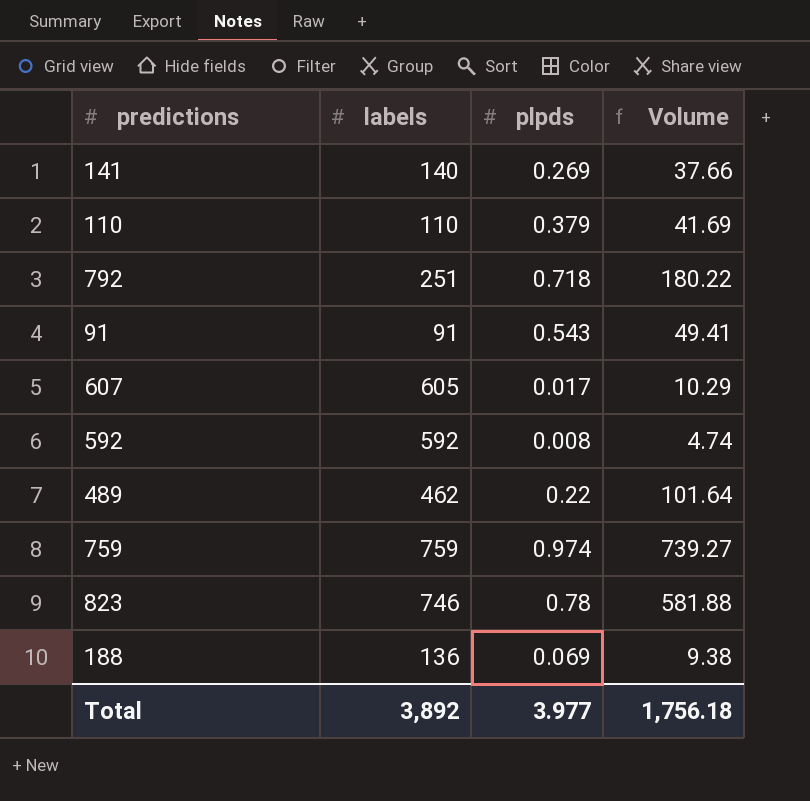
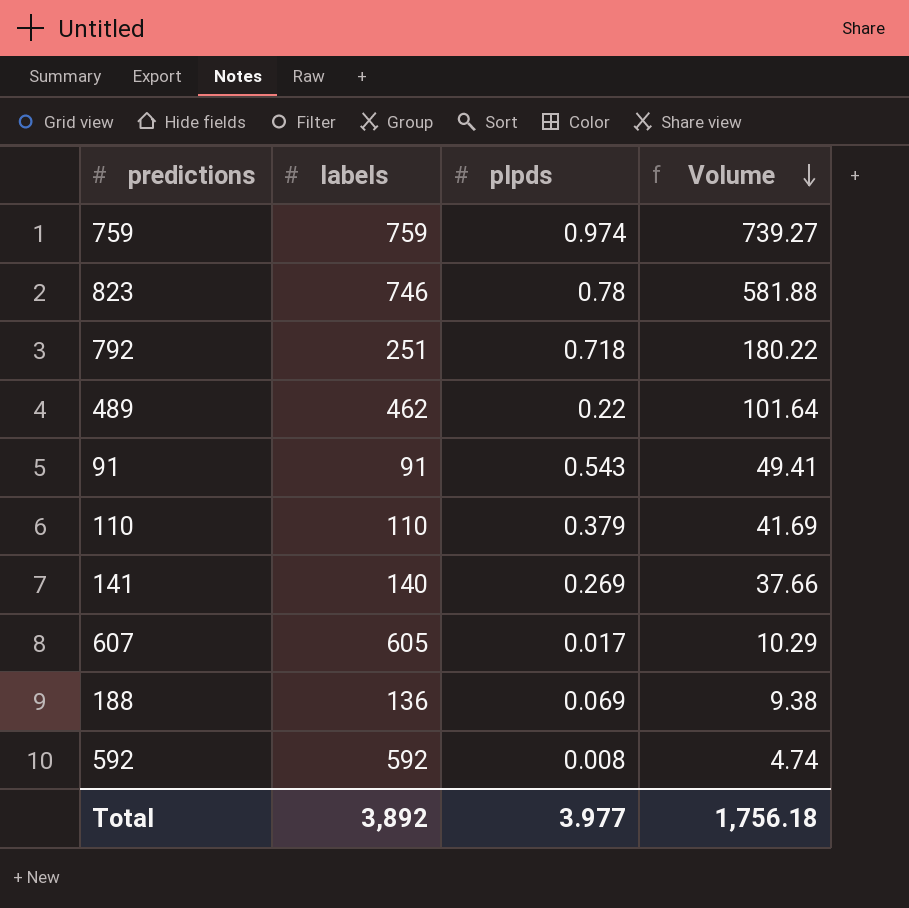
row order: none -> Volume descending

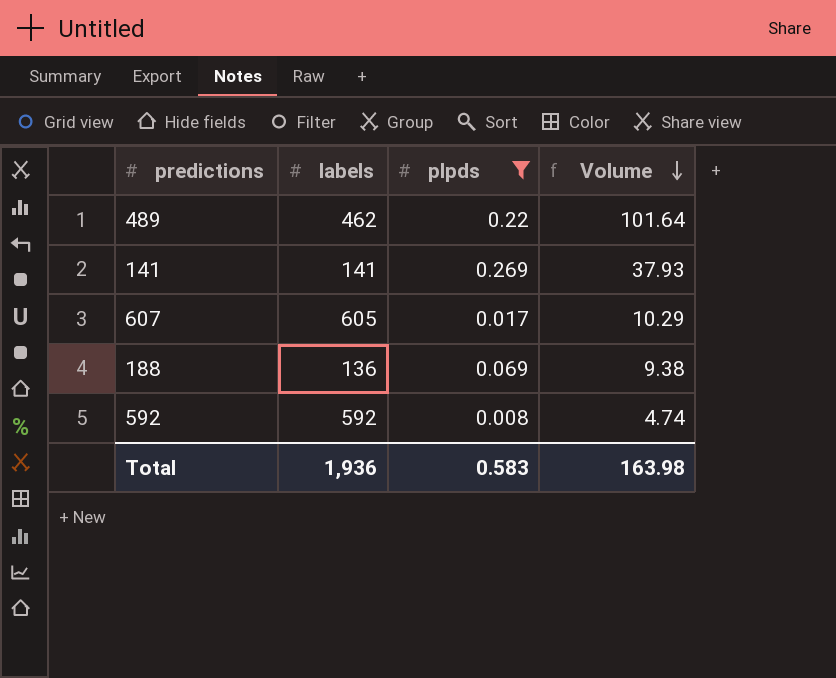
filter: none -> plpds <= 0.269
141 | labels: 140 -> 141
141 | Volume: 37.66 -> 37.93
Total | labels: 3,892 -> 1,936
Total | plpds: 3.977 -> 0.583
Total | Volume: 1,756.18 -> 163.98

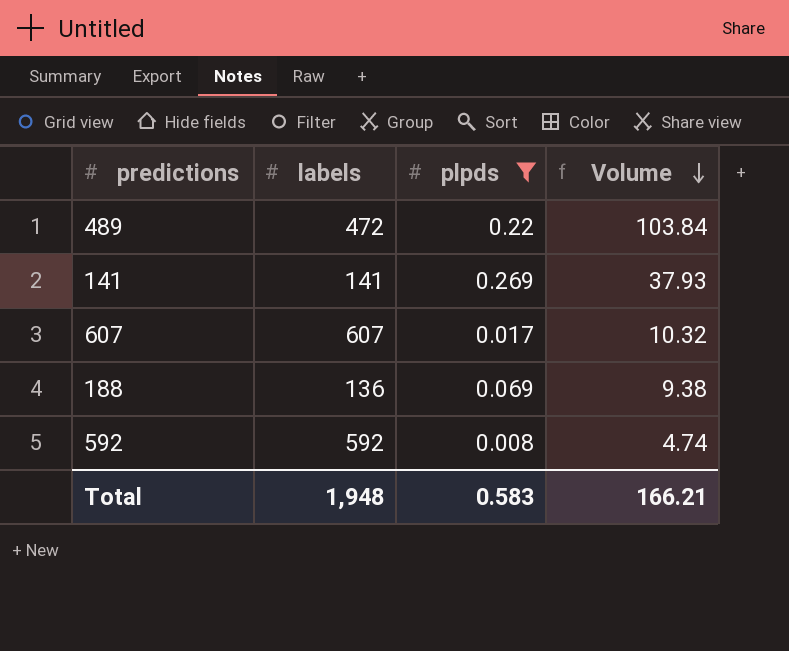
489 | labels: 462 -> 472
489 | Volume: 101.64 -> 103.84
607 | labels: 605 -> 607
607 | Volume: 10.29 -> 10.32
Total | labels: 1,936 -> 1,948
Total | Volume: 163.98 -> 166.21

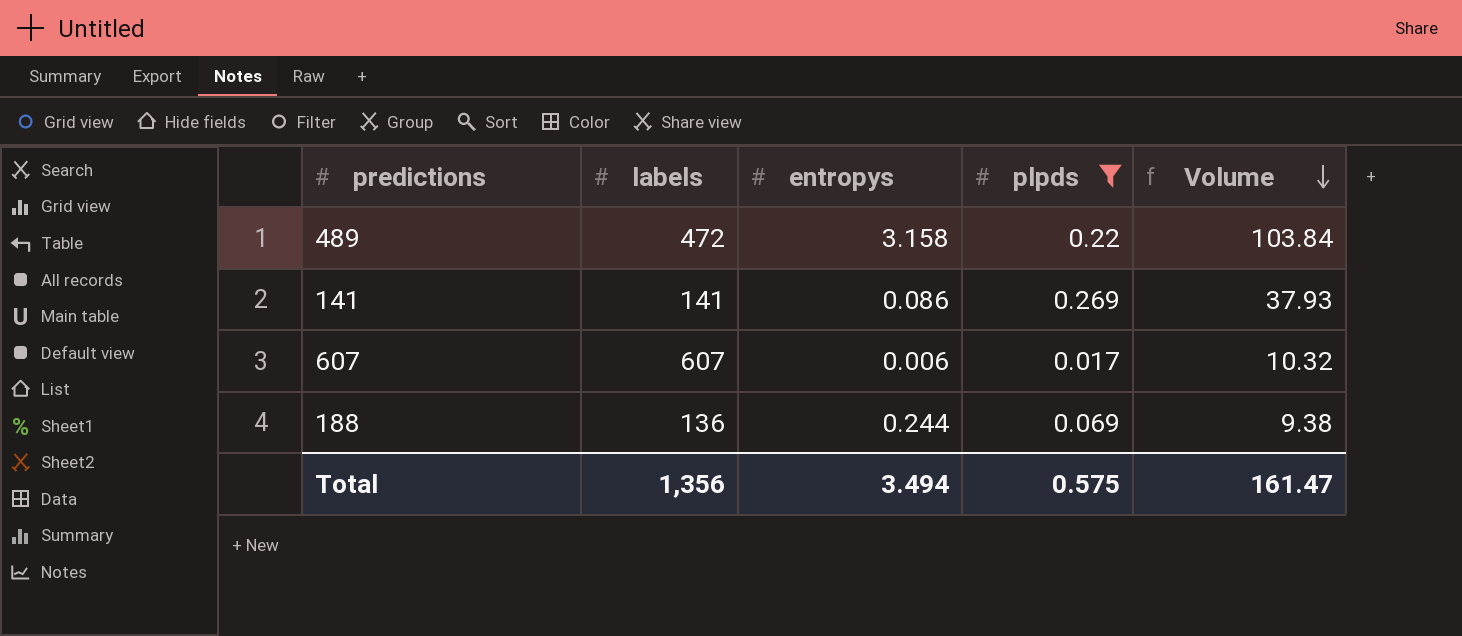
column entropys | position: none -> 3
row 592: 592 | 0.008 | 4.74 -> none
Total | labels: 1,948 -> 1,356
Total | plpds: 0.583 -> 0.575
Total | Volume: 166.21 -> 161.47

